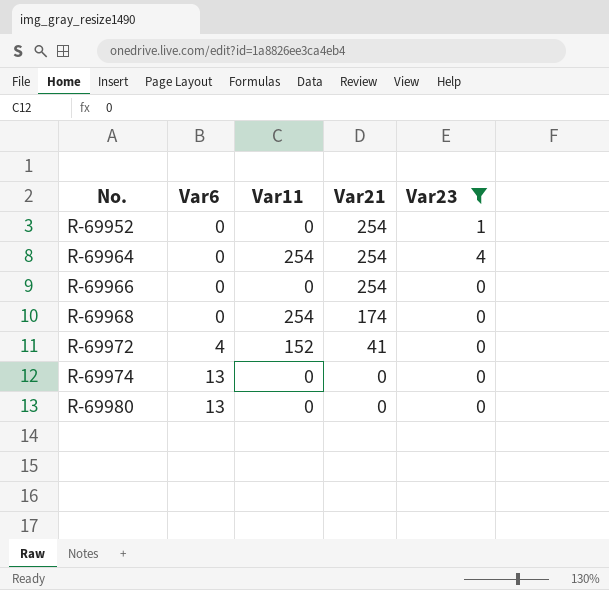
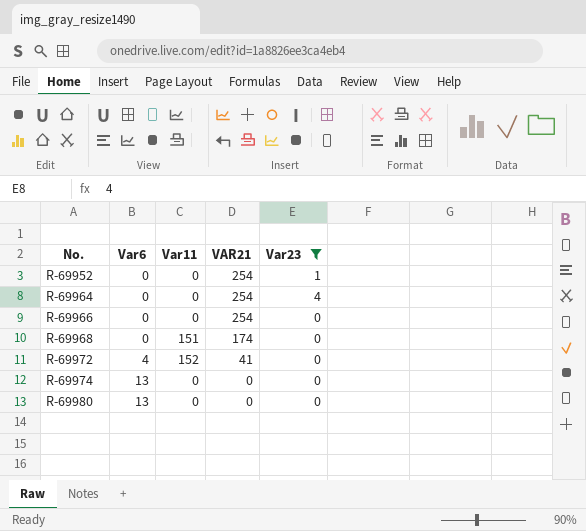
column name: Var21 -> VAR21
R-69964 | Var11: 254 -> 0
R-69968 | Var11: 254 -> 151

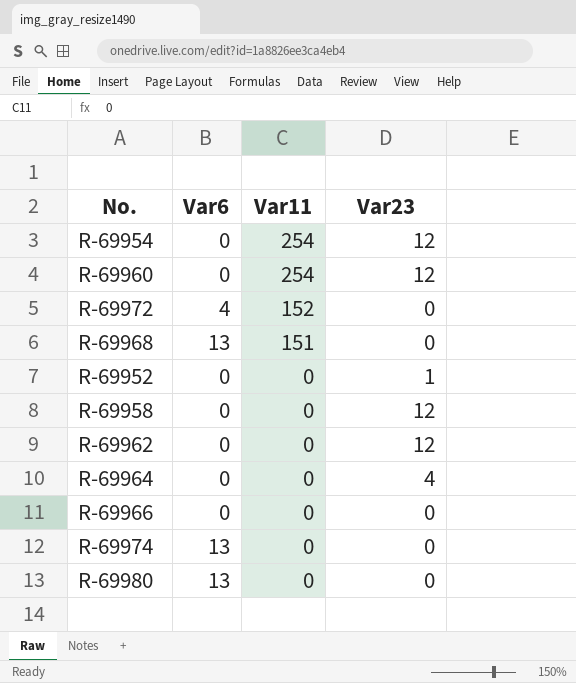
filter: Var23 != 12 -> none
row order: No. ascending -> Var11 descending
column VAR21 | position: 4 -> none
R-69968 | Var6: 0 -> 13

